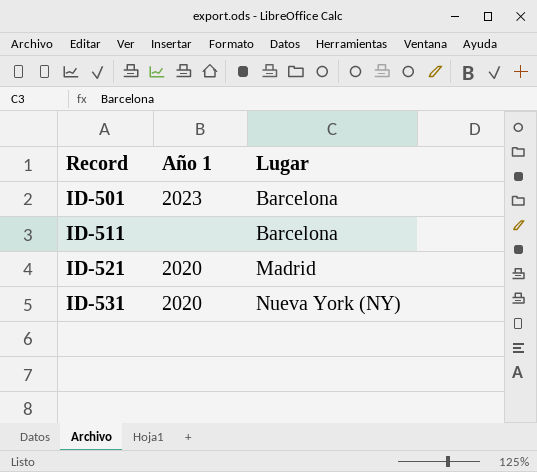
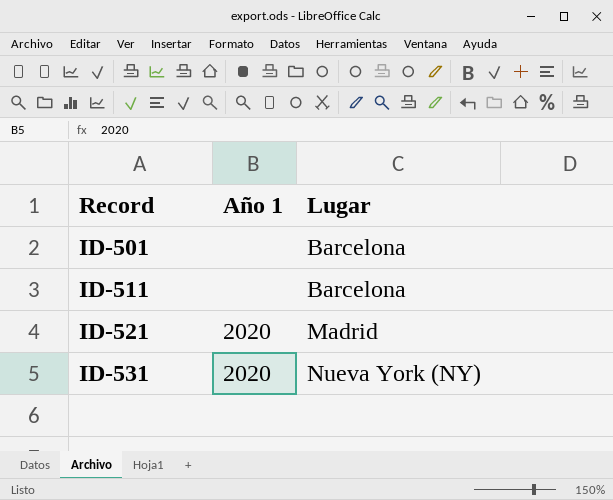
ID-501 | Año 1: 2023 -> none

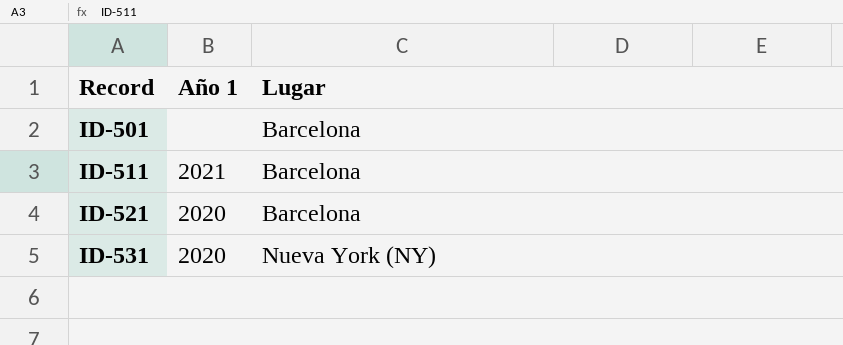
ID-511 | Año 1: none -> 2021
ID-521 | Lugar: Madrid -> Barcelona

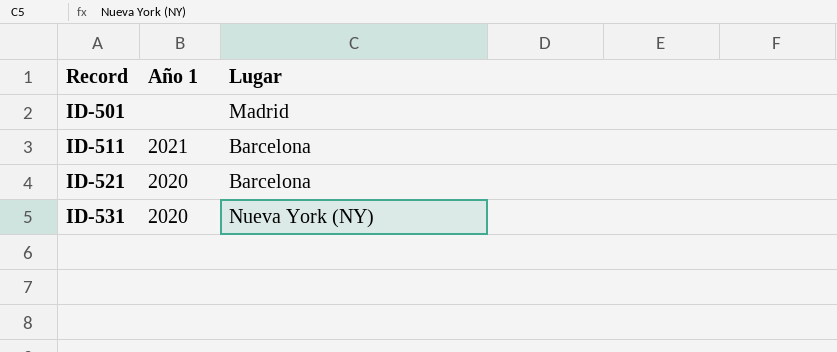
ID-501 | Lugar: Barcelona -> Madrid

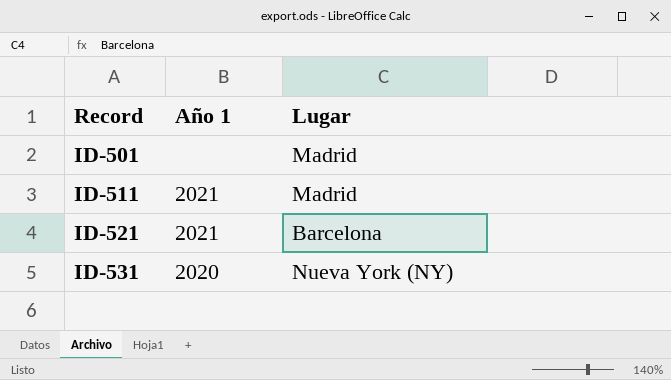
ID-511 | Lugar: Barcelona -> Madrid
ID-521 | Año 1: 2020 -> 2021

